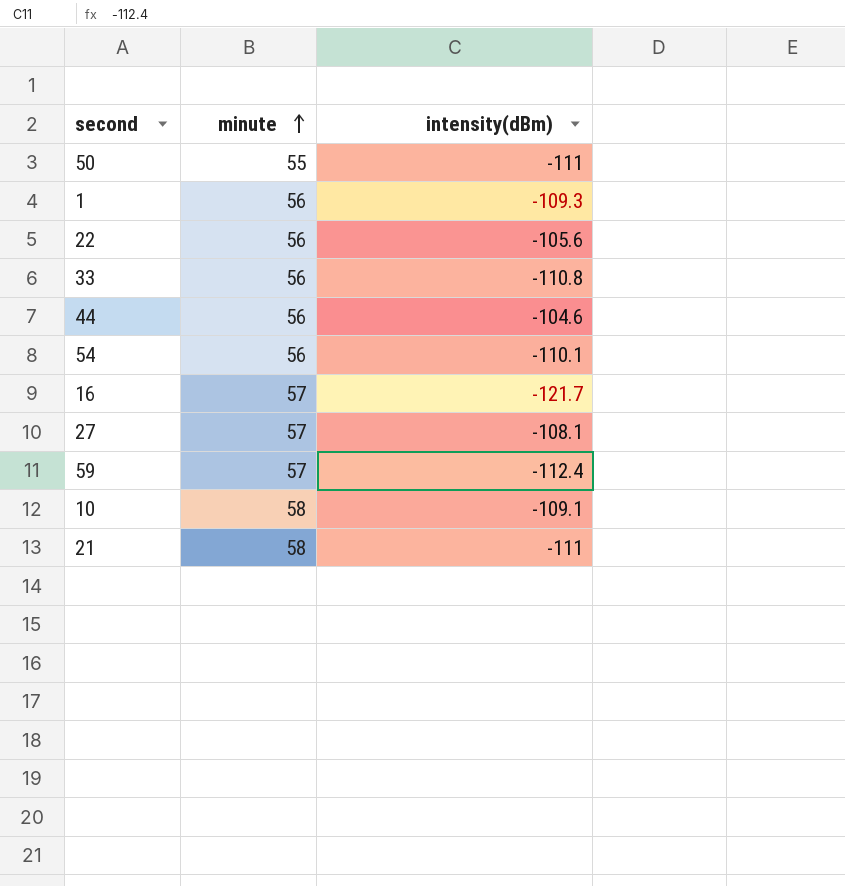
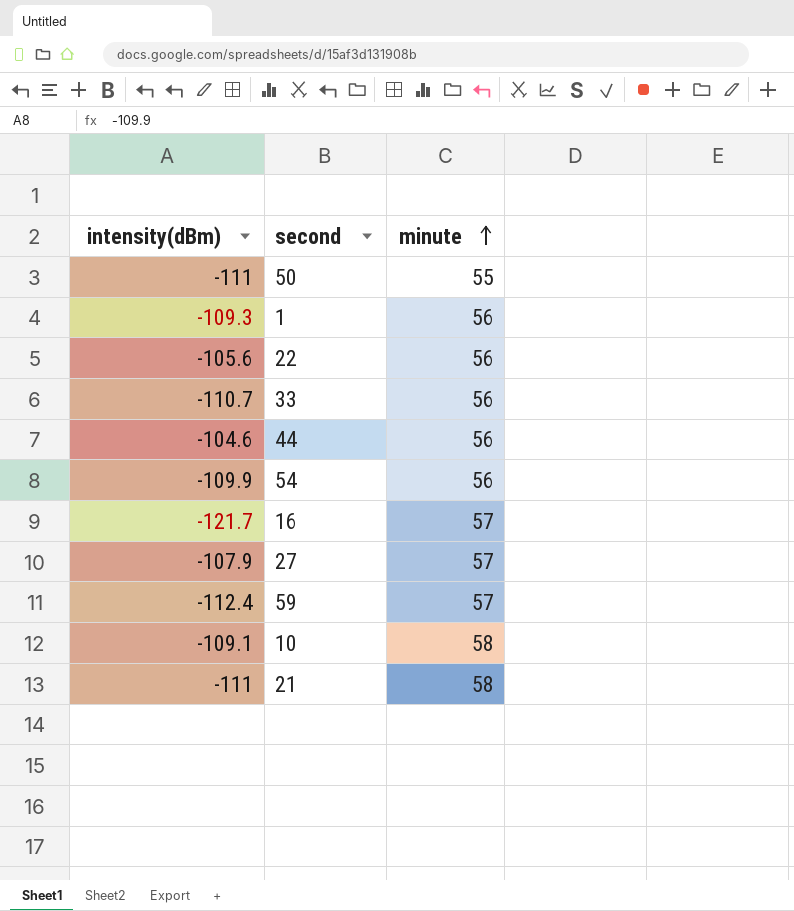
column intensity(dBm) | position: 3 -> 1
33 | intensity(dBm): -110.8 -> -110.7
54 | intensity(dBm): -110.1 -> -109.9
27 | intensity(dBm): -108.1 -> -107.9

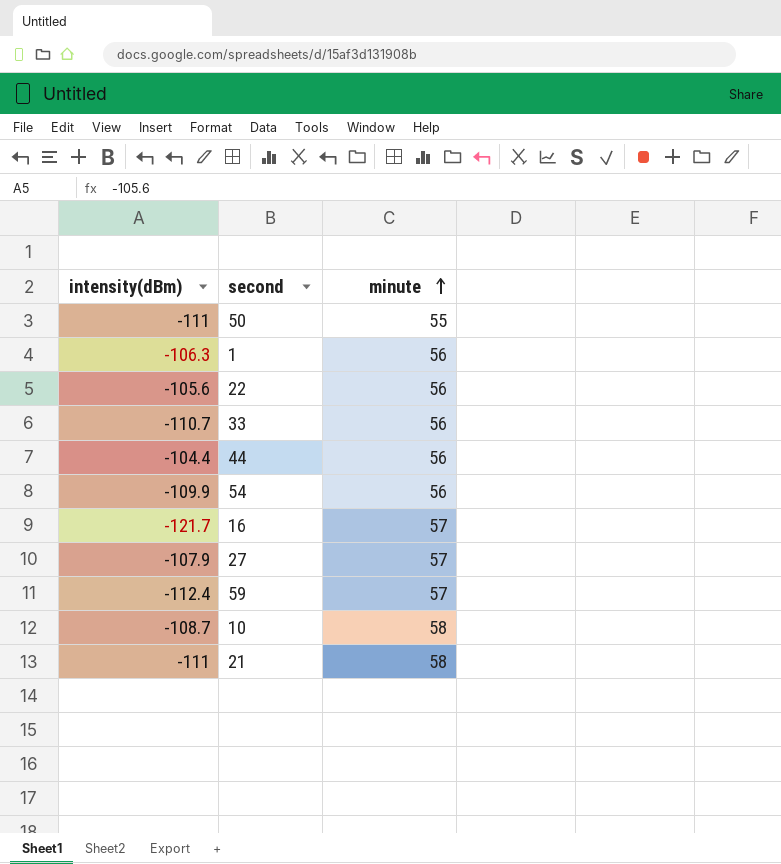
1 | intensity(dBm): -109.3 -> -106.3
44 | intensity(dBm): -104.6 -> -104.4
10 | intensity(dBm): -109.1 -> -108.7

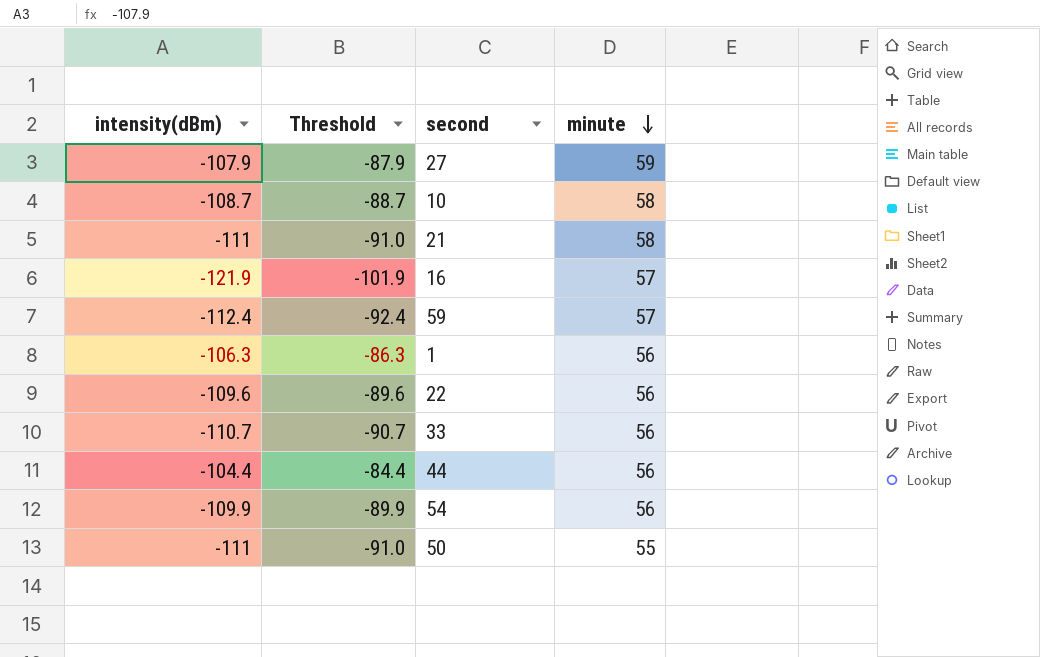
row order: minute ascending -> minute descending
column Threshold | formula: none -> [intensity(dBm)] + 20
27 | minute: 57 -> 59
16 | intensity(dBm): -121.7 -> -121.9
22 | intensity(dBm): -105.6 -> -109.6

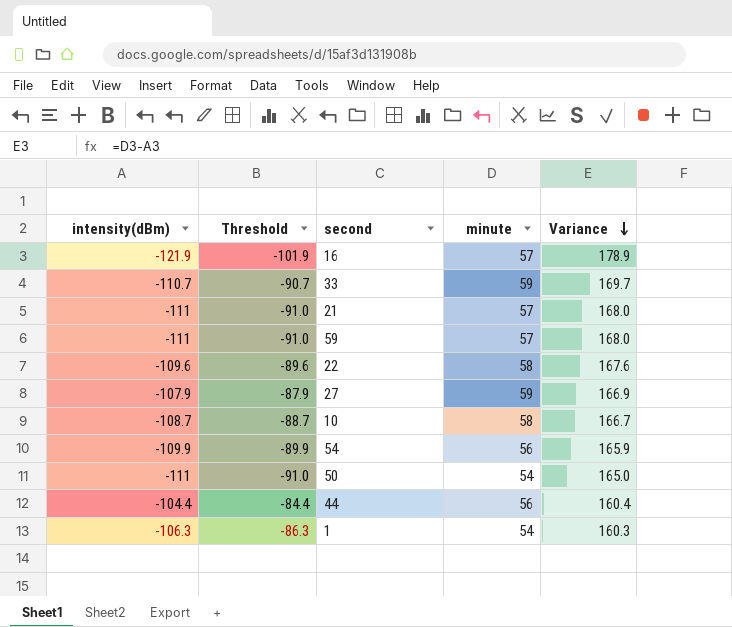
row order: minute descending -> Variance descending
column Variance | formula: none -> [minute] - [intensity(dBm)]
33 | minute: 56 -> 59
21 | minute: 58 -> 57
59 | intensity(dBm): -112.4 -> -111
59 | Threshold: -92.4 -> -91.0
22 | minute: 56 -> 58
50 | minute: 55 -> 54
1 | minute: 56 -> 54

